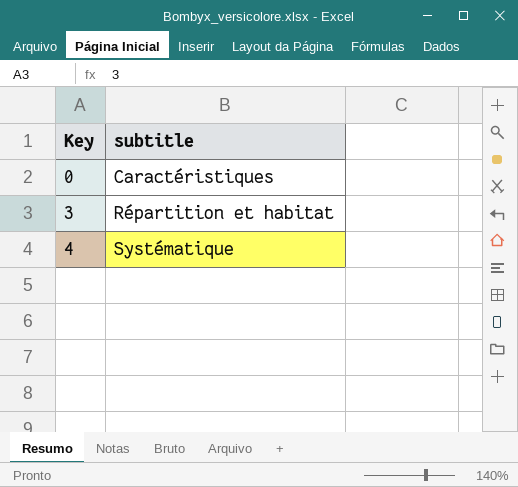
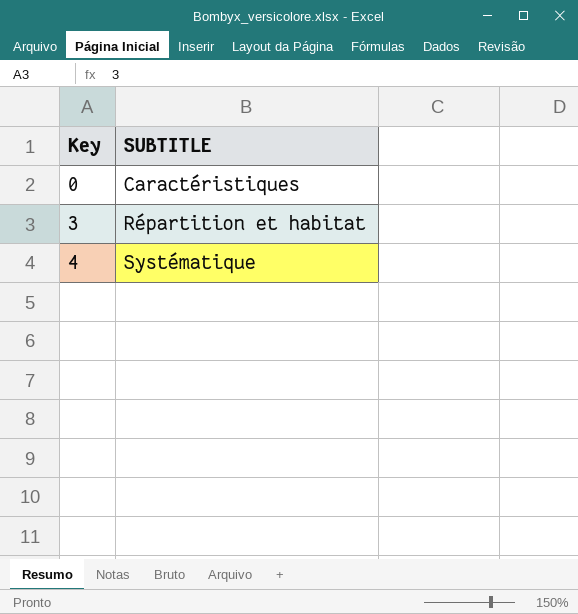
column name: subtitle -> SUBTITLE

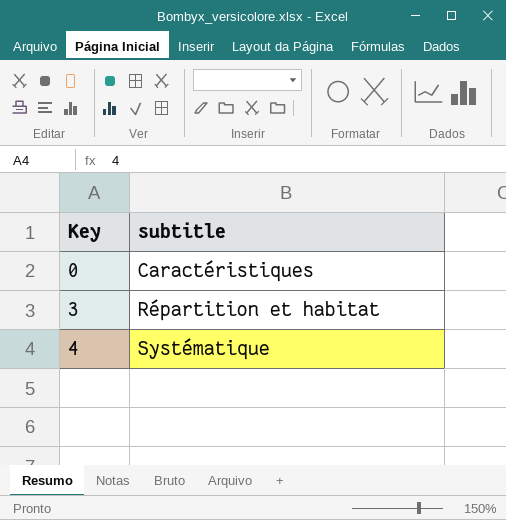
column name: SUBTITLE -> subtitle

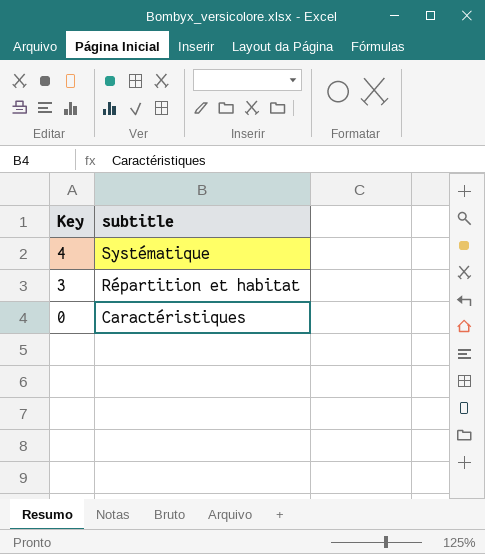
row order: Key ascending -> Key descending

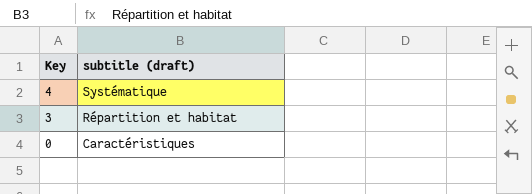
column name: subtitle -> subtitle (draft)

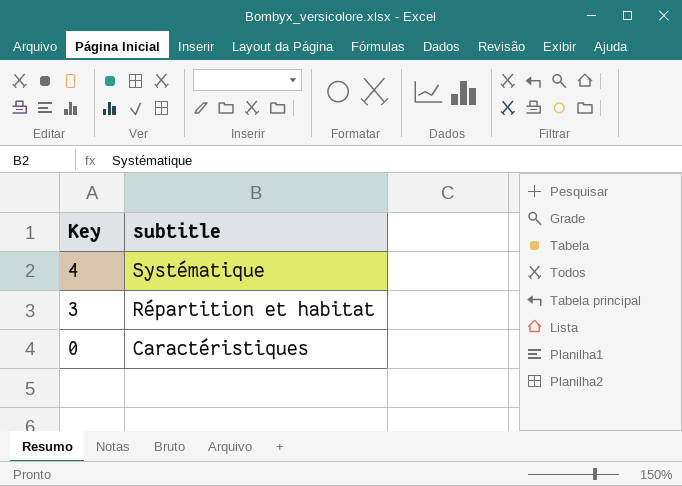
column name: subtitle (draft) -> subtitle

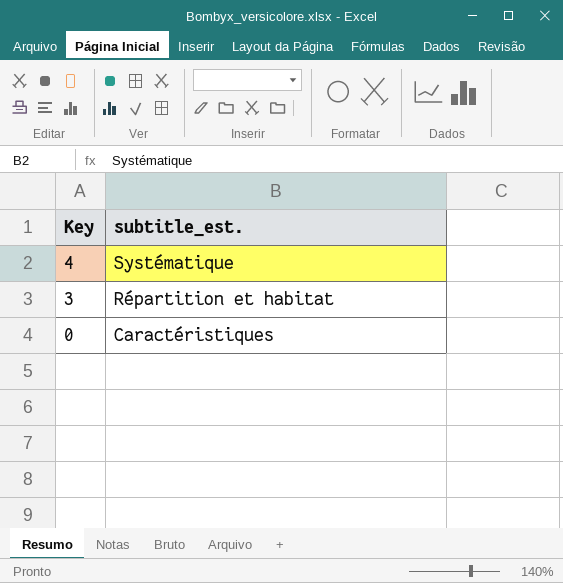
column name: subtitle -> subtitle_est.

